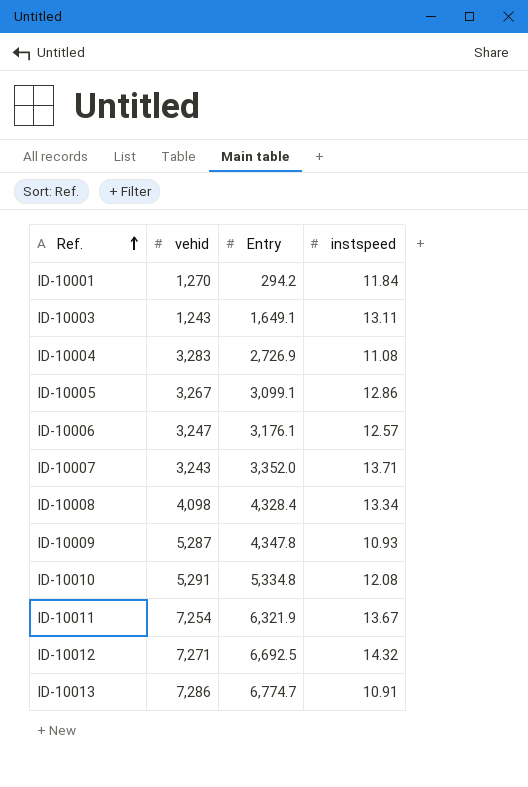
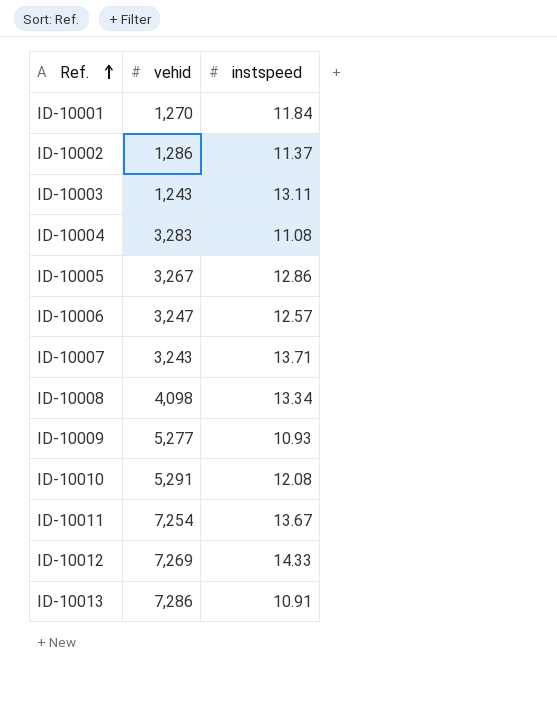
column Entry | position: 3 -> none
row ID-10002: none -> 1,286 | 11.37
ID-10009 | vehid: 5,287 -> 5,277
ID-10012 | vehid: 7,271 -> 7,269
ID-10012 | instspeed: 14.32 -> 14.33

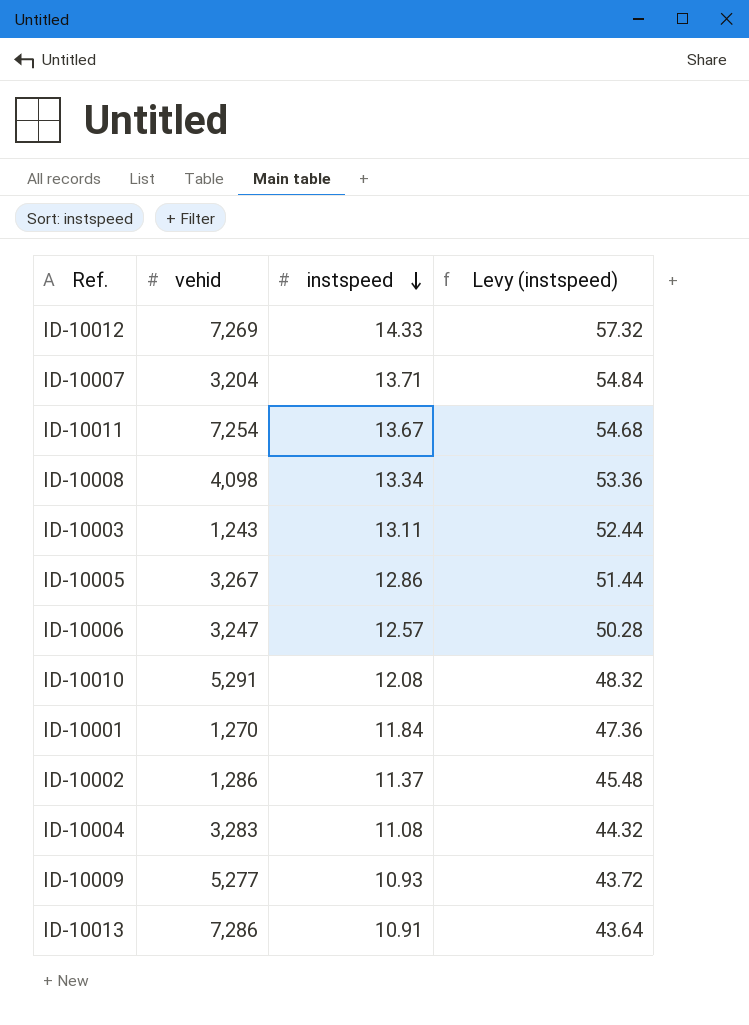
row order: Ref. ascending -> instspeed descending
column Levy (instspeed) | formula: none -> [instspeed] * 4
ID-10007 | vehid: 3,243 -> 3,204

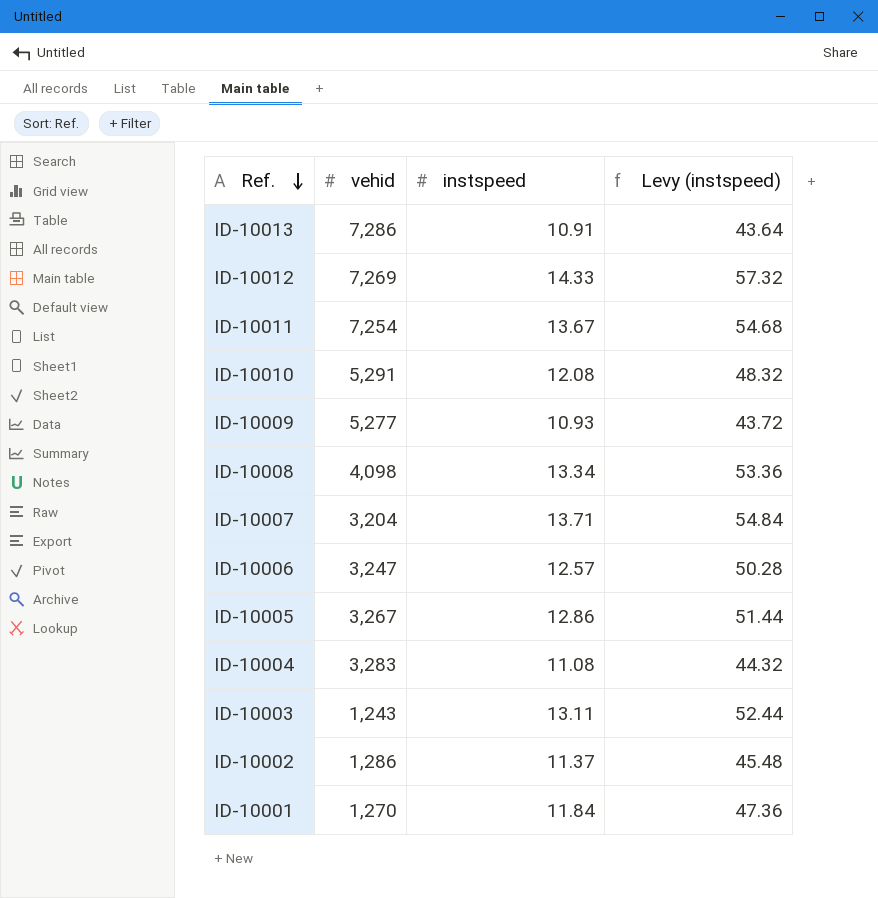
row order: instspeed descending -> Ref. descending

